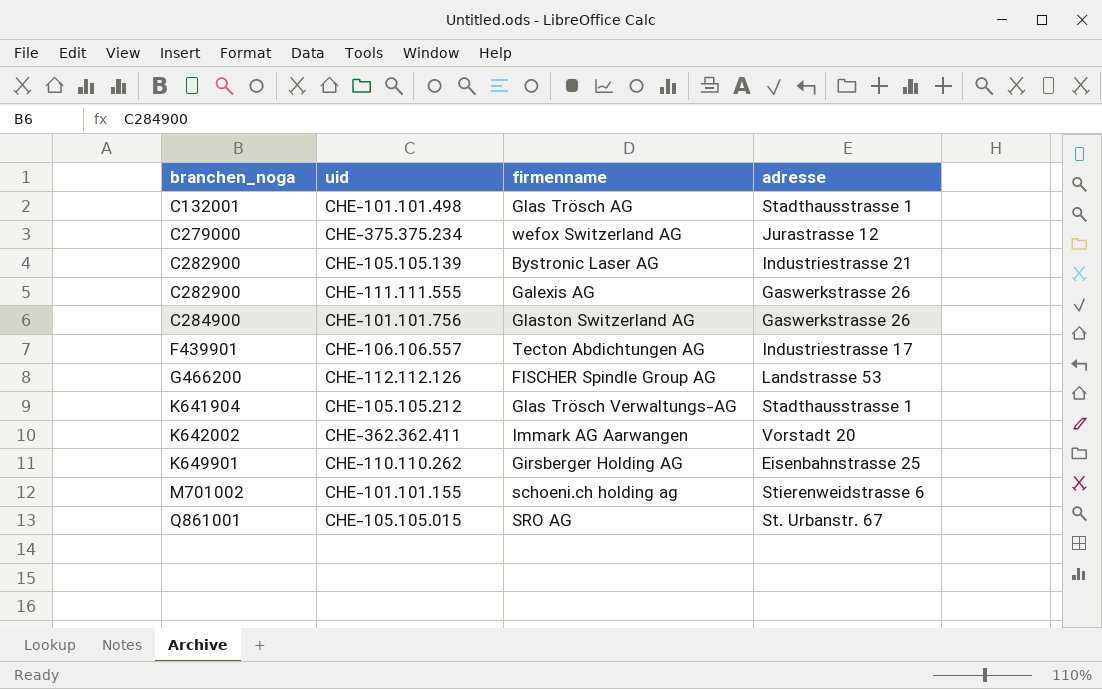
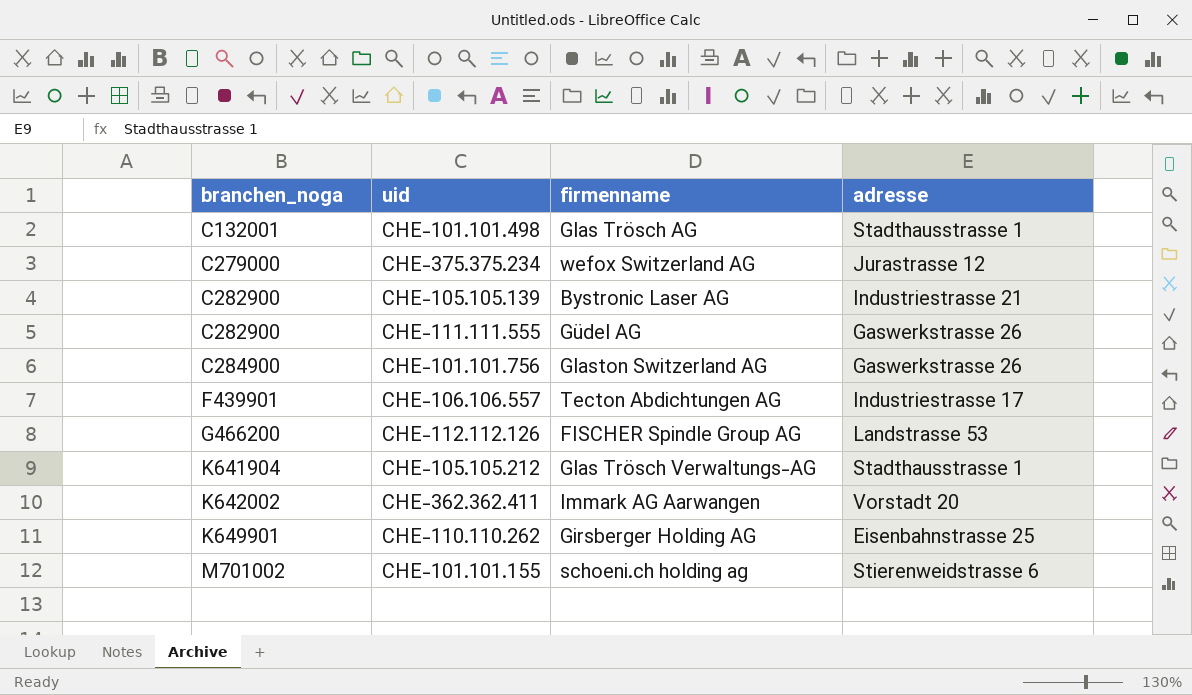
row CHE-105.105.015: Q861001 | SRO AG | St. Urbanstr. 67 -> none
CHE-111.111.555 | firmenname: Galexis AG -> Güdel AG

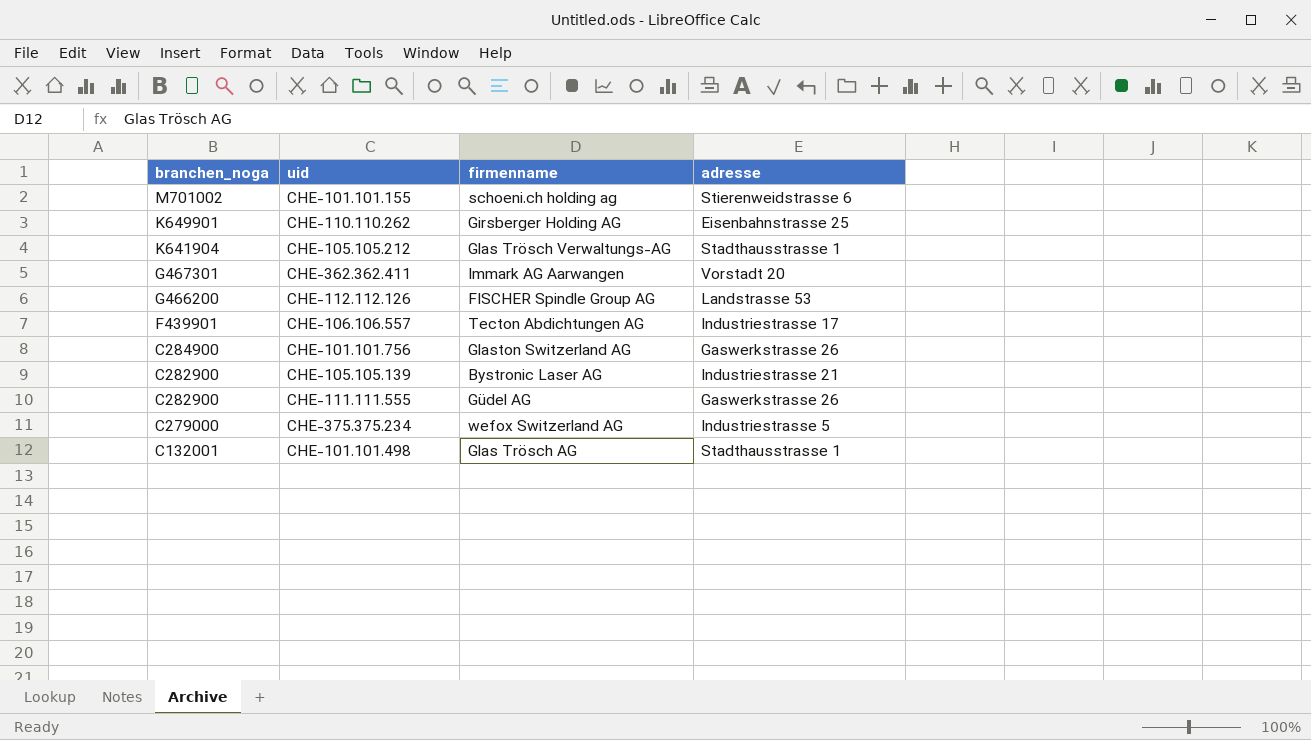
row order: branchen_noga ascending -> branchen_noga descending
CHE-362.362.411 | branchen_noga: K642002 -> G467301
CHE-375.375.234 | adresse: Jurastrasse 12 -> Industriestrasse 5

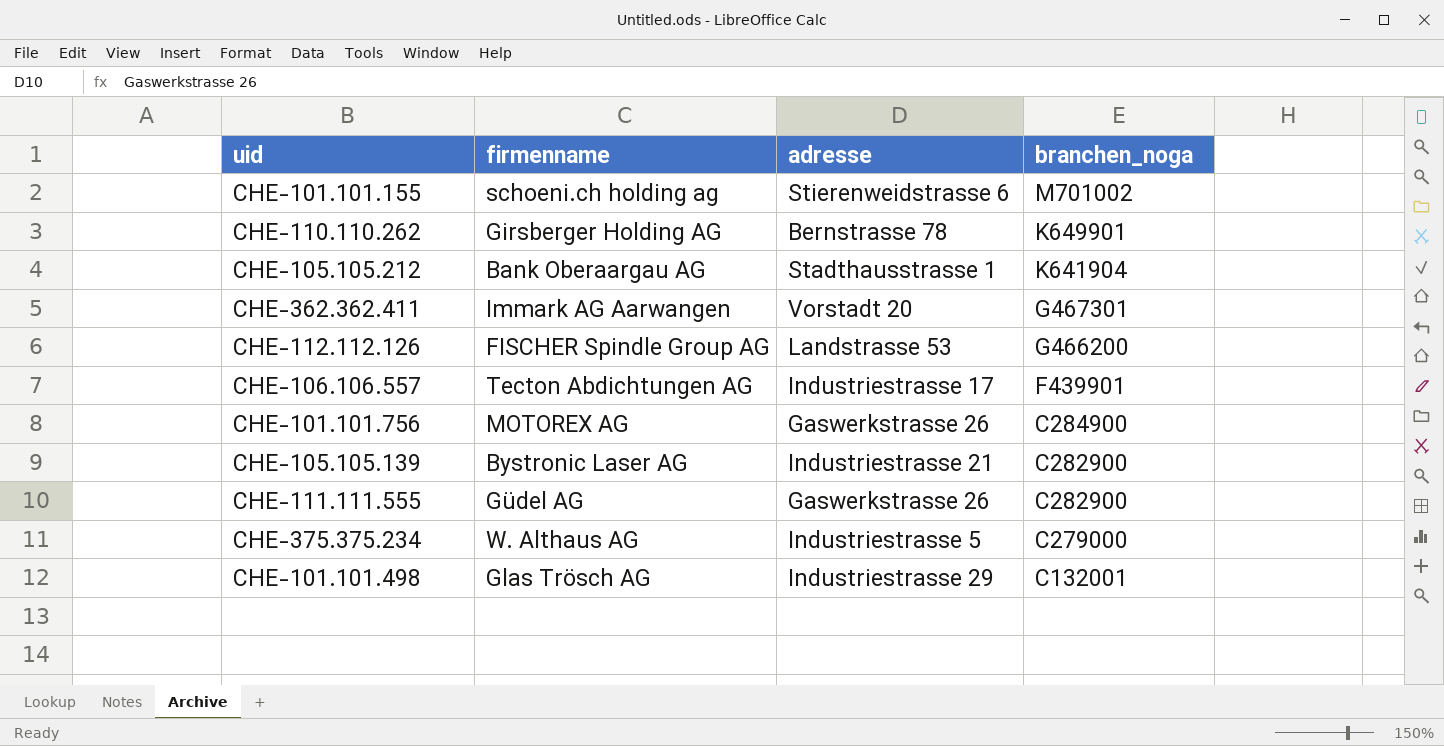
column branchen_noga | position: 1 -> 4
CHE-110.110.262 | adresse: Eisenbahnstrasse 25 -> Bernstrasse 78
CHE-105.105.212 | firmenname: Glas Trösch Verwaltungs-AG -> Bank Oberaargau AG
CHE-101.101.756 | firmenname: Glaston Switzerland AG -> MOTOREX AG
CHE-375.375.234 | firmenname: wefox Switzerland AG -> W. Althaus AG
CHE-101.101.498 | adresse: Stadthausstrasse 1 -> Industriestrasse 29

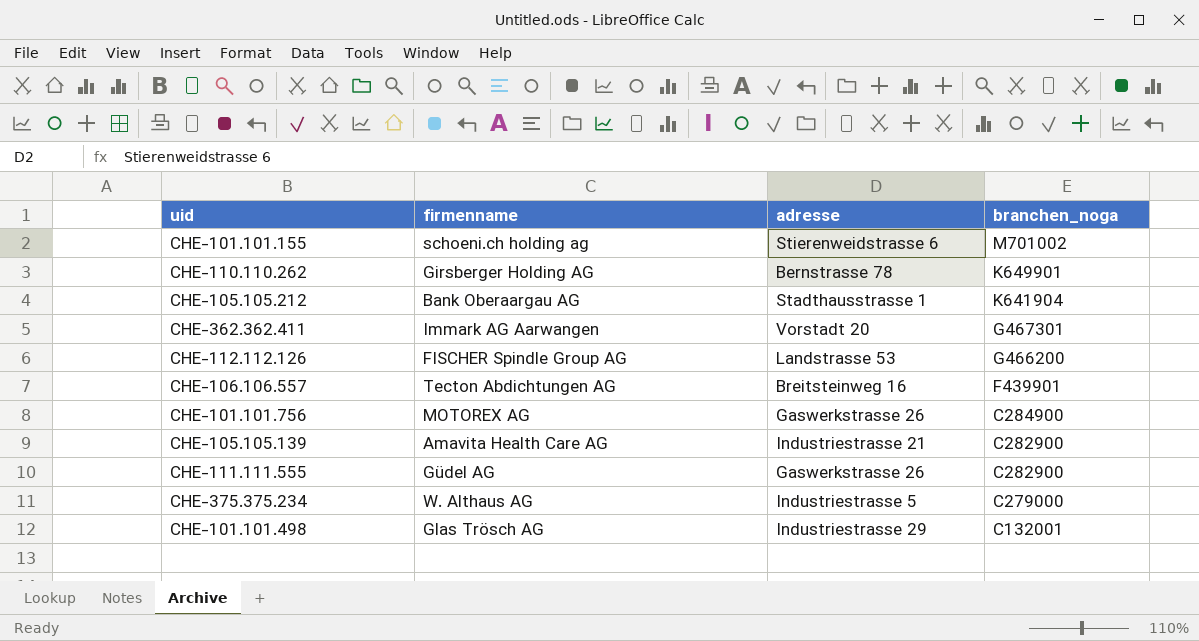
CHE-106.106.557 | adresse: Industriestrasse 17 -> Breitsteinweg 16
CHE-105.105.139 | firmenname: Bystronic Laser AG -> Amavita Health Care AG

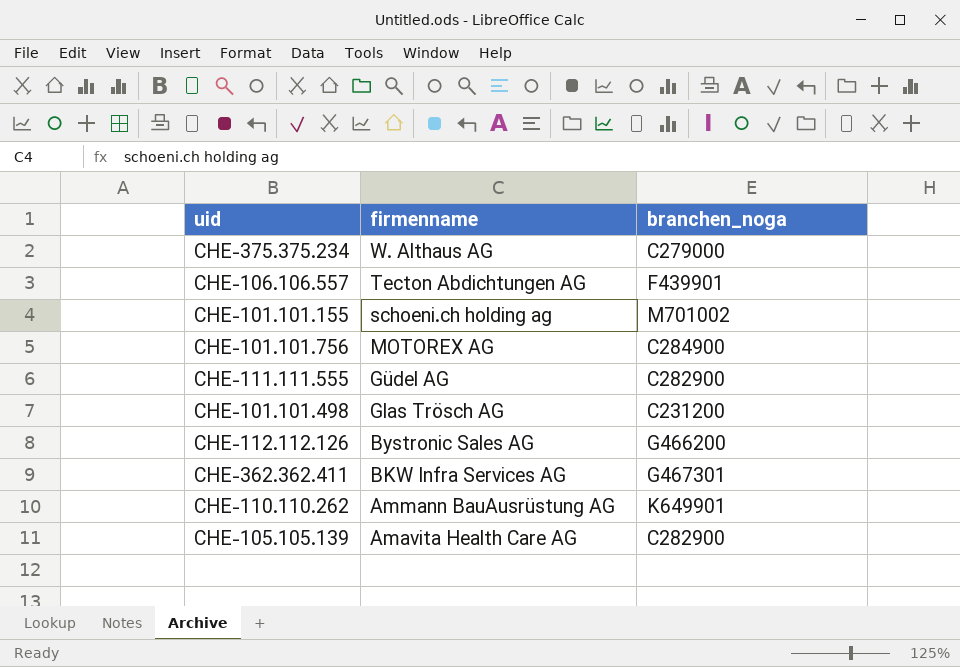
row order: branchen_noga descending -> firmenname descending
column adresse | position: 3 -> none
row CHE-105.105.212: Bank Oberaargau AG | Stadthausstrasse 1 | K641904 -> none
CHE-101.101.498 | branchen_noga: C132001 -> C231200
CHE-112.112.126 | firmenname: FISCHER Spindle Group AG -> Bystronic Sales AG
CHE-362.362.411 | firmenname: Immark AG Aarwangen -> BKW Infra Services AG
CHE-110.110.262 | firmenname: Girsberger Holding AG -> Ammann BauAusrüstung AG

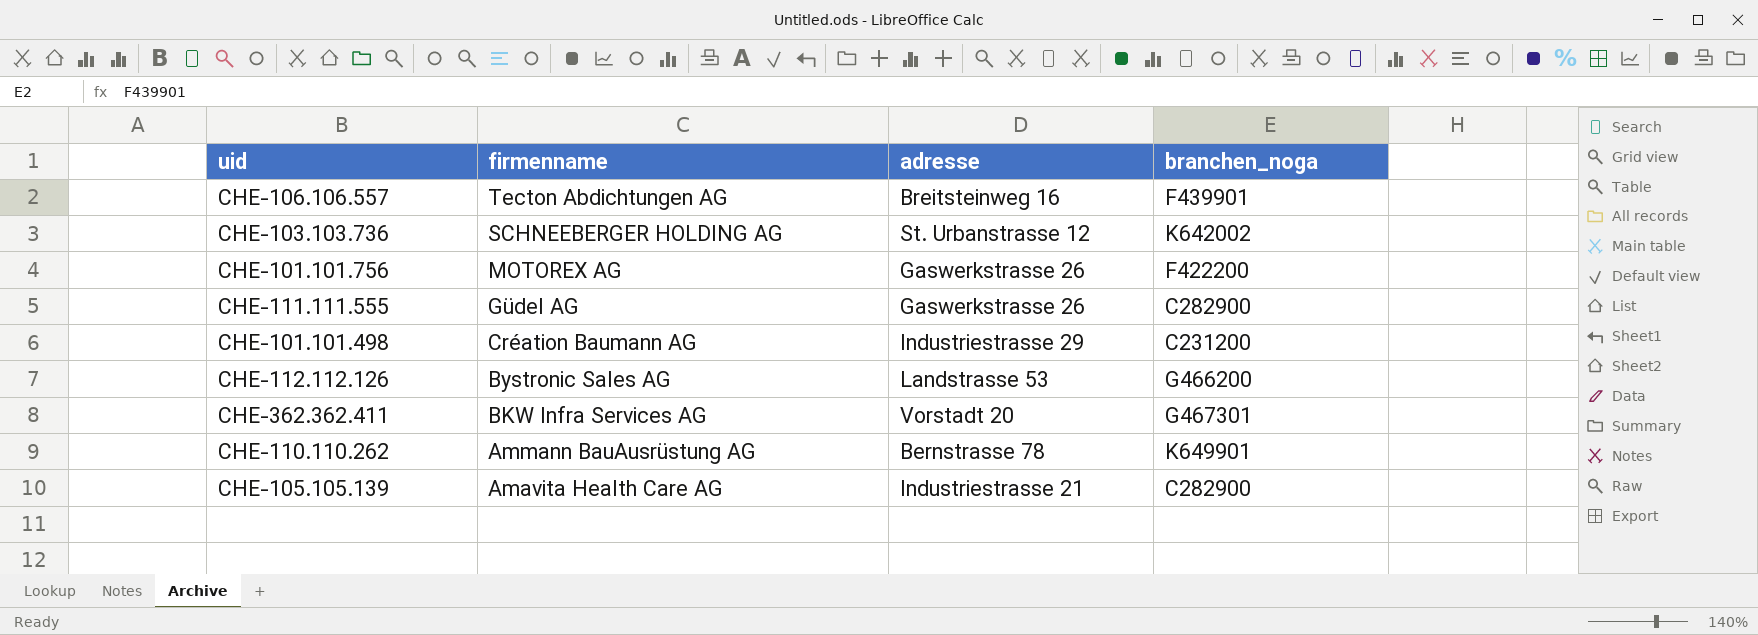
column adresse | position: none -> 3
row CHE-375.375.234: W. Althaus AG | C279000 -> none
row CHE-101.101.155: schoeni.ch holding ag | M701002 -> none
row CHE-103.103.736: none -> SCHNEEBERGER HOLDING AG | St. Urbanstrasse 12 | K642002
CHE-101.101.756 | branchen_noga: C284900 -> F422200
CHE-101.101.498 | firmenname: Glas Trösch AG -> Création Baumann AG

